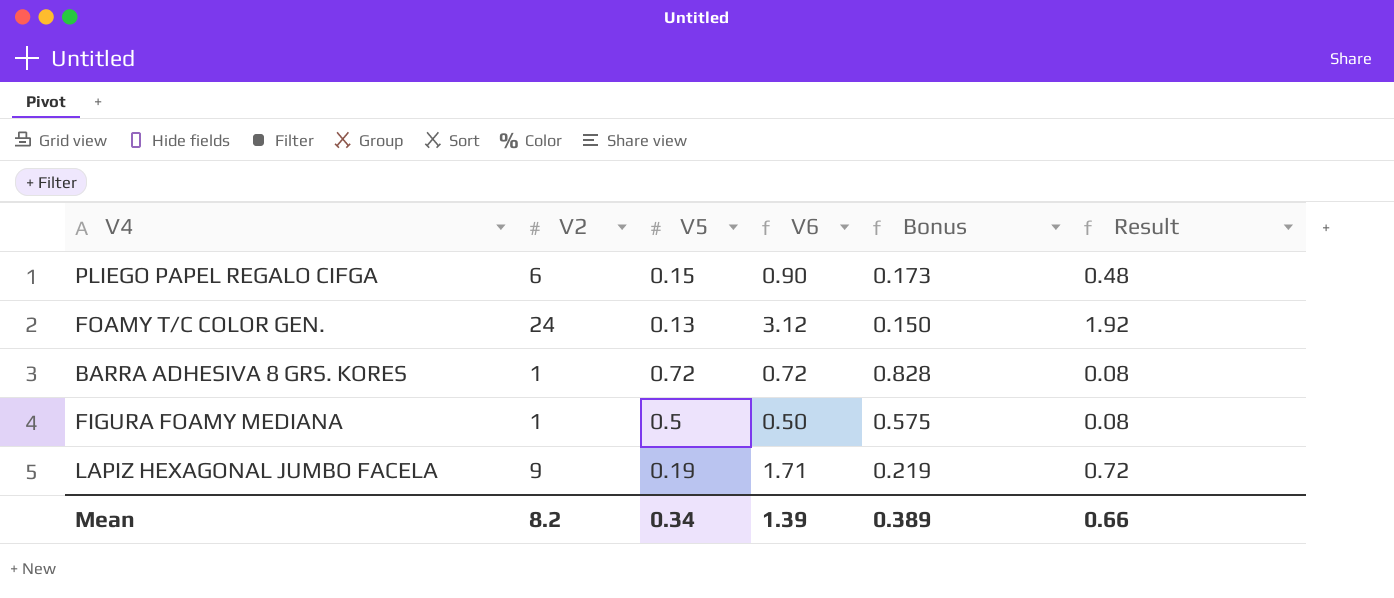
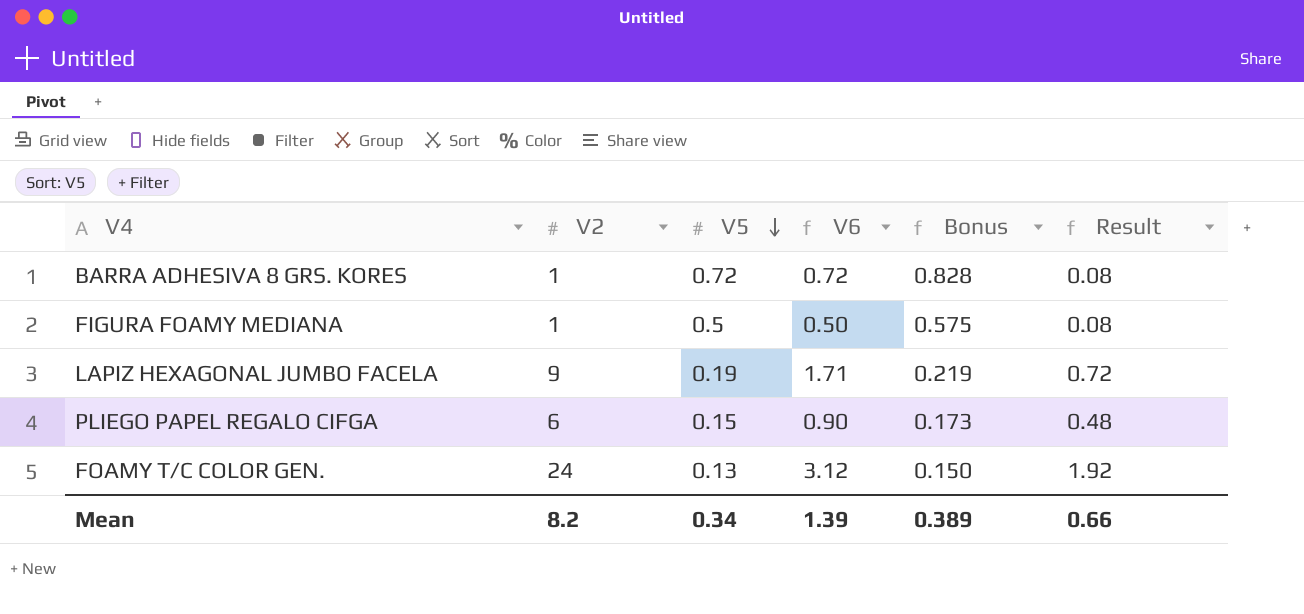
row order: none -> V5 descending

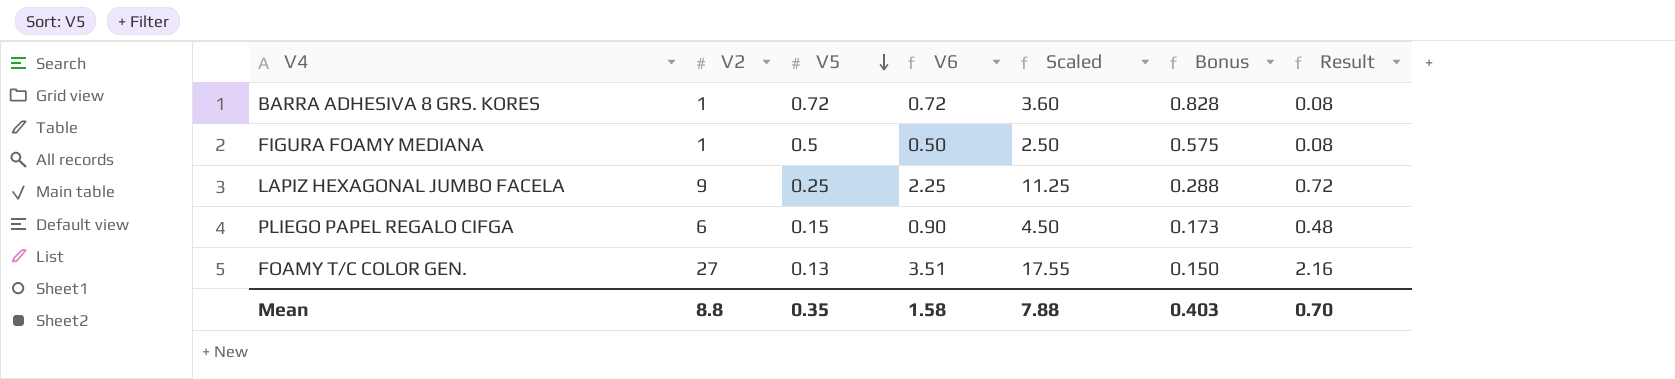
column Scaled | formula: none -> [V6] * 5
LAPIZ HEXAGONAL JUMBO FACELA | V5: 0.19 -> 0.25
LAPIZ HEXAGONAL JUMBO FACELA | V6: 1.71 -> 2.25
LAPIZ HEXAGONAL JUMBO FACELA | Bonus: 0.219 -> 0.288
FOAMY T/C COLOR GEN. | V2: 24 -> 27
FOAMY T/C COLOR GEN. | V6: 3.12 -> 3.51
FOAMY T/C COLOR GEN. | Result: 1.92 -> 2.16
Mean | V2: 8.2 -> 8.8
Mean | V5: 0.34 -> 0.35
Mean | V6: 1.39 -> 1.58
Mean | Bonus: 0.389 -> 0.403
Mean | Result: 0.66 -> 0.70

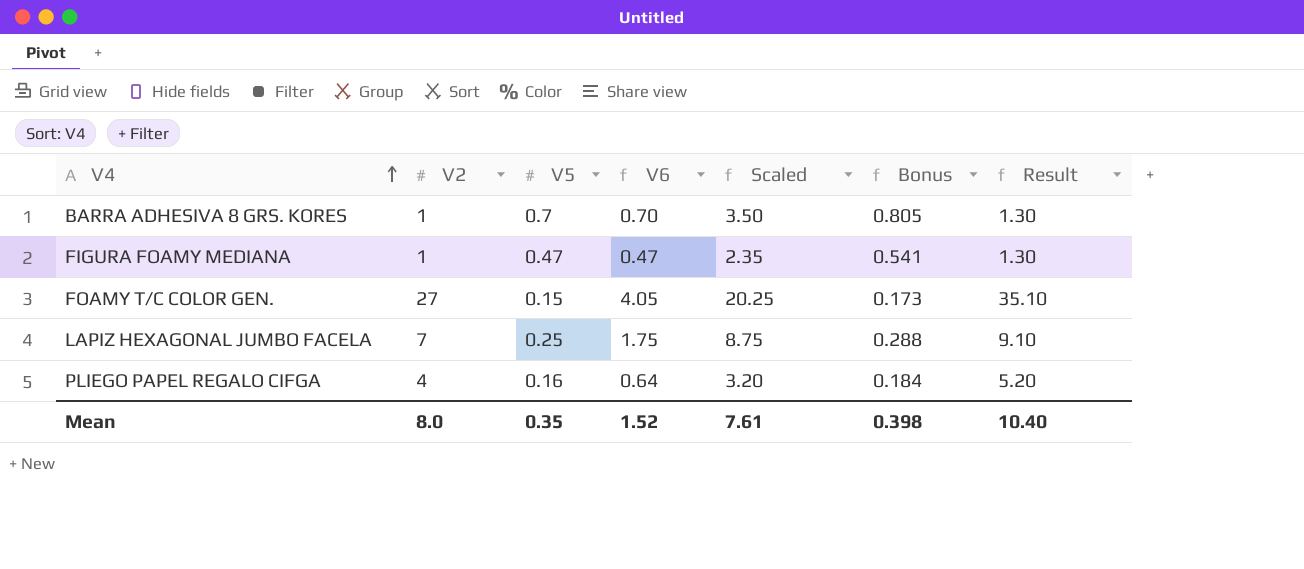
row order: V5 descending -> V4 ascending
column Result | formula: [V2] * 0.08 -> [V2] * 1.3
BARRA ADHESIVA 8 GRS. KORES | V5: 0.72 -> 0.7
BARRA ADHESIVA 8 GRS. KORES | V6: 0.72 -> 0.70
BARRA ADHESIVA 8 GRS. KORES | Scaled: 3.60 -> 3.50
BARRA ADHESIVA 8 GRS. KORES | Bonus: 0.828 -> 0.805
FIGURA FOAMY MEDIANA | V5: 0.5 -> 0.47
FIGURA FOAMY MEDIANA | V6: 0.50 -> 0.47
FIGURA FOAMY MEDIANA | Scaled: 2.50 -> 2.35
FIGURA FOAMY MEDIANA | Bonus: 0.575 -> 0.541
FOAMY T/C COLOR GEN. | V5: 0.13 -> 0.15
FOAMY T/C COLOR GEN. | V6: 3.51 -> 4.05
FOAMY T/C COLOR GEN. | Scaled: 17.55 -> 20.25
FOAMY T/C COLOR GEN. | Bonus: 0.150 -> 0.173
LAPIZ HEXAGONAL JUMBO FACELA | V2: 9 -> 7
LAPIZ HEXAGONAL JUMBO FACELA | V6: 2.25 -> 1.75
LAPIZ HEXAGONAL JUMBO FACELA | Scaled: 11.25 -> 8.75
PLIEGO PAPEL REGALO CIFGA | V2: 6 -> 4
PLIEGO PAPEL REGALO CIFGA | V5: 0.15 -> 0.16
PLIEGO PAPEL REGALO CIFGA | V6: 0.90 -> 0.64
PLIEGO PAPEL REGALO CIFGA | Scaled: 4.50 -> 3.20
PLIEGO PAPEL REGALO CIFGA | Bonus: 0.173 -> 0.184
Mean | V2: 8.8 -> 8.0
Mean | V6: 1.58 -> 1.52
Mean | Scaled: 7.88 -> 7.61
Mean | Bonus: 0.403 -> 0.398
Mean | Result: 0.70 -> 10.40

